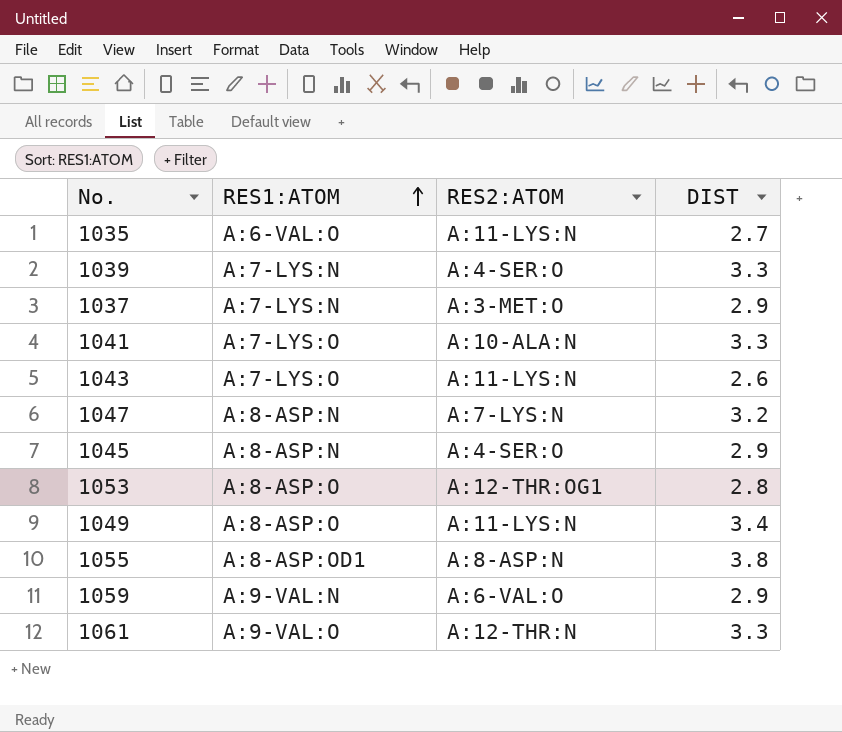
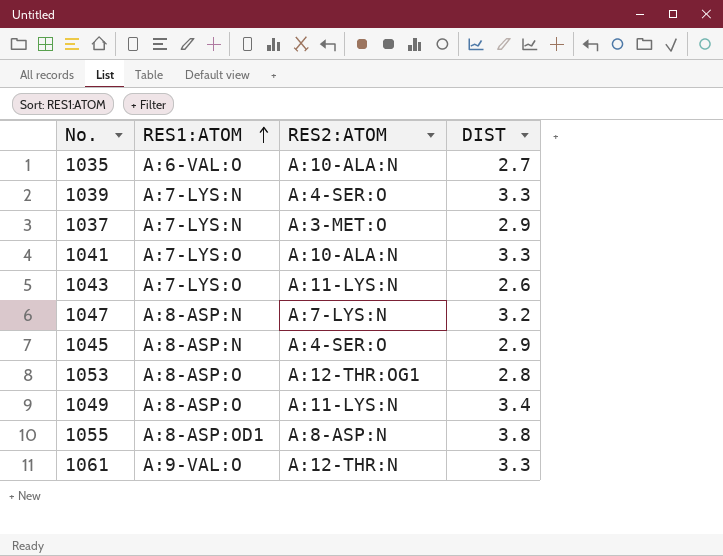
row 1059: A:9-VAL:N | A:6-VAL:O | 2.9 -> none
1035 | RES2:ATOM: A:11-LYS:N -> A:10-ALA:N

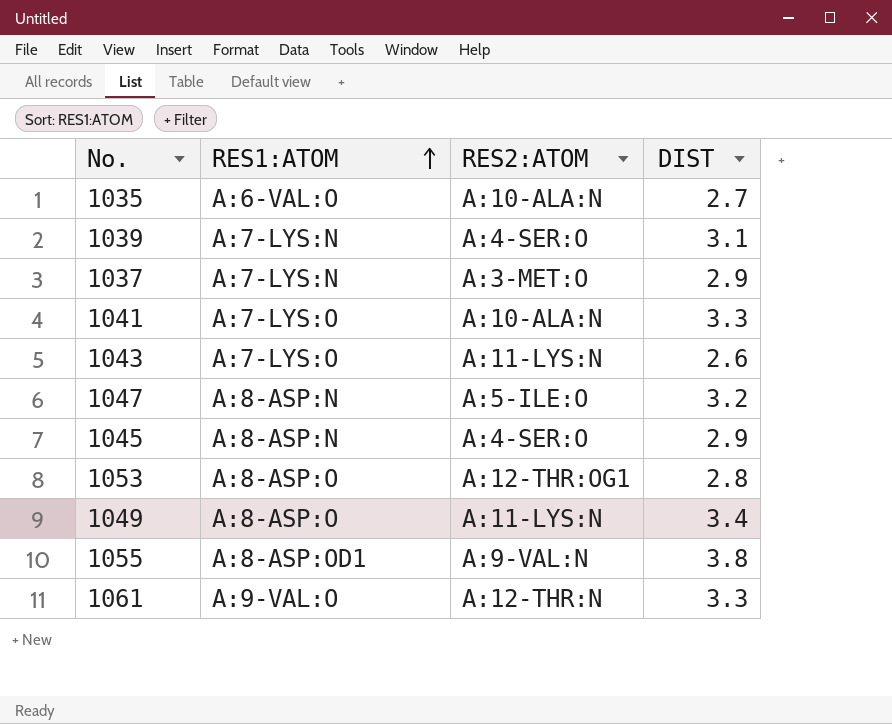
1039 | DIST: 3.3 -> 3.1
1047 | RES2:ATOM: A:7-LYS:N -> A:5-ILE:O
1055 | RES2:ATOM: A:8-ASP:N -> A:9-VAL:N

